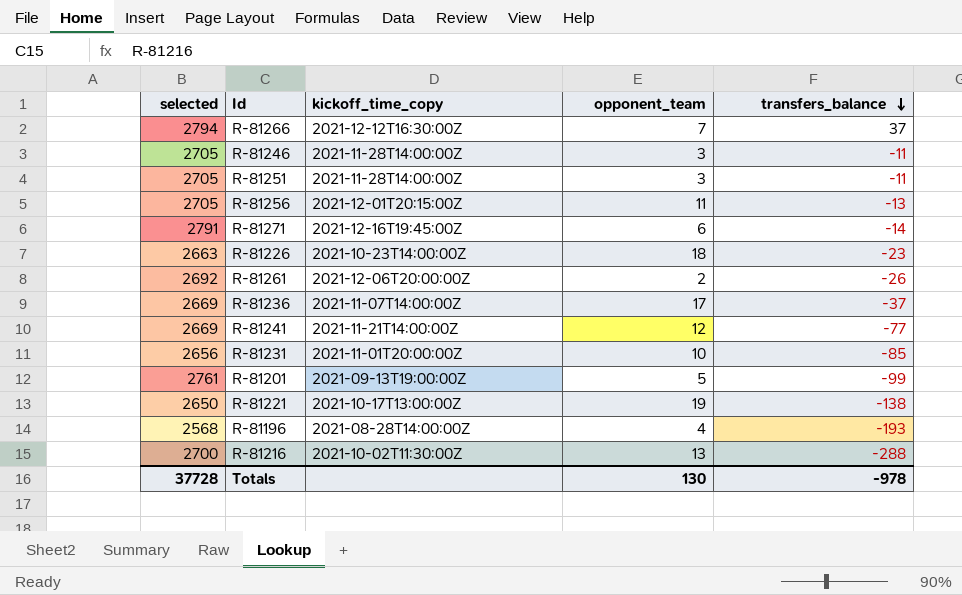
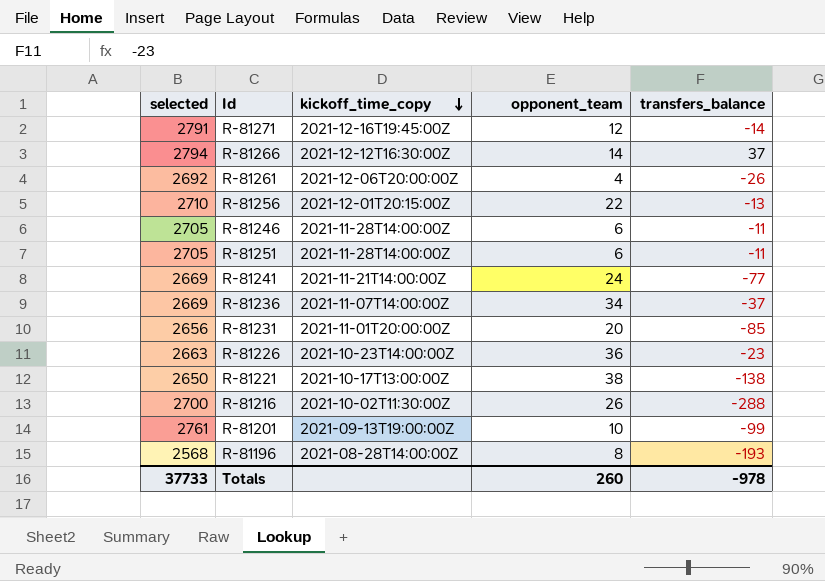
row order: transfers_balance descending -> kickoff_time_copy descending
R-81271 | opponent_team: 6 -> 12
R-81266 | opponent_team: 7 -> 14
R-81261 | opponent_team: 2 -> 4
R-81256 | selected: 2705 -> 2710
R-81256 | opponent_team: 11 -> 22
R-81246 | opponent_team: 3 -> 6
R-81251 | opponent_team: 3 -> 6
R-81241 | opponent_team: 12 -> 24
R-81236 | opponent_team: 17 -> 34
R-81231 | opponent_team: 10 -> 20
R-81226 | opponent_team: 18 -> 36
R-81221 | opponent_team: 19 -> 38
R-81216 | opponent_team: 13 -> 26
R-81201 | opponent_team: 5 -> 10
R-81196 | opponent_team: 4 -> 8
Totals | selected: 37728 -> 37733
Totals | opponent_team: 130 -> 260

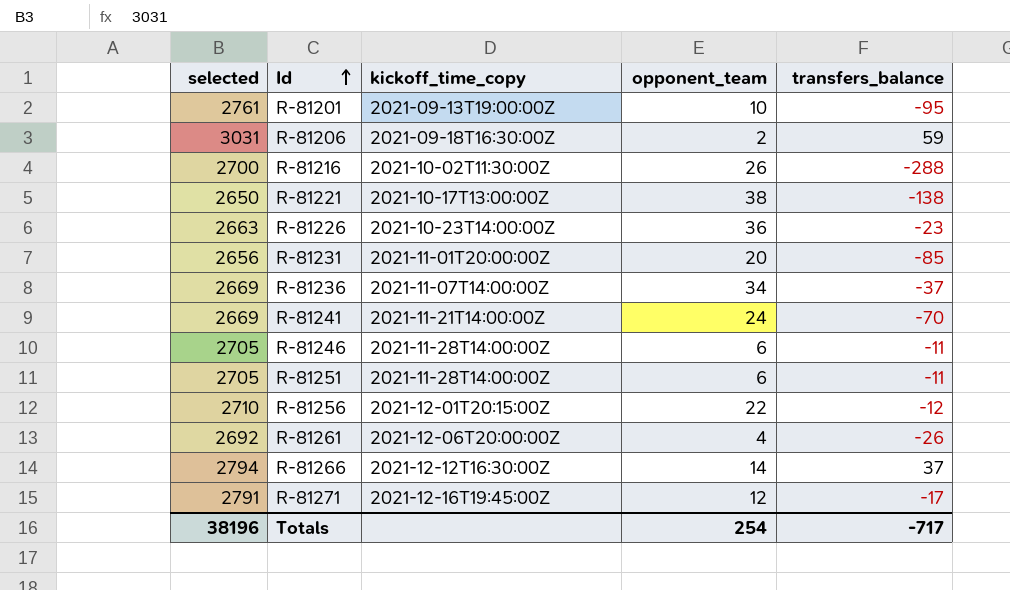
row order: kickoff_time_copy descending -> Id ascending
row R-81196: 2568 | 2021-08-28T14:00:00Z | 8 | -193 -> none
R-81201 | transfers_balance: -99 -> -95
row R-81206: none -> 3031 | 2021-09-18T16:30:00Z | 2 | 59
R-81241 | transfers_balance: -77 -> -70
R-81256 | transfers_balance: -13 -> -12
R-81271 | transfers_balance: -14 -> -17
Totals | selected: 37733 -> 38196
Totals | opponent_team: 260 -> 254
Totals | transfers_balance: -978 -> -717

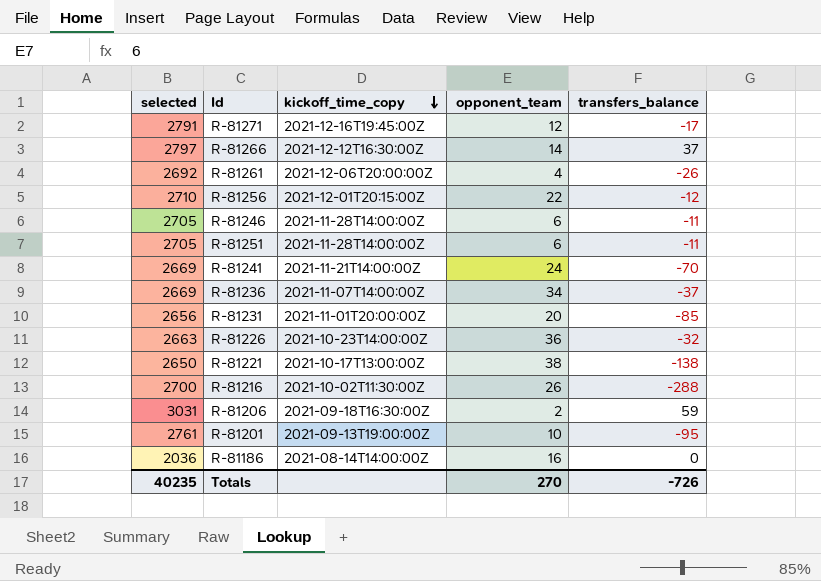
row order: Id ascending -> kickoff_time_copy descending
R-81266 | selected: 2794 -> 2797
R-81226 | transfers_balance: -23 -> -32
row R-81186: none -> 2036 | 2021-08-14T14:00:00Z | 16 | 0
Totals | selected: 38196 -> 40235
Totals | opponent_team: 254 -> 270
Totals | transfers_balance: -717 -> -726

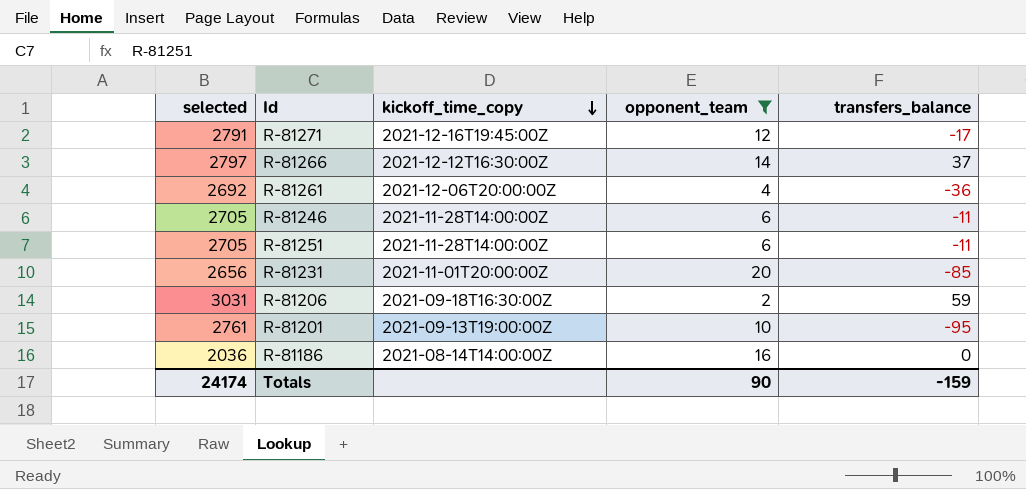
filter: none -> opponent_team <= 20
R-81261 | transfers_balance: -26 -> -36
Totals | selected: 40235 -> 24174
Totals | opponent_team: 270 -> 90
Totals | transfers_balance: -726 -> -159

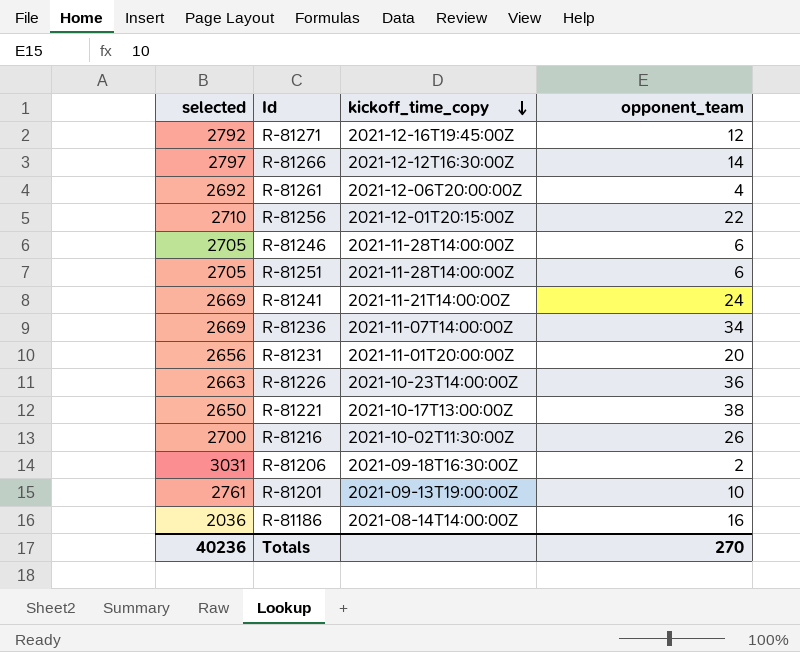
filter: opponent_team <= 20 -> none
column transfers_balance | position: 5 -> none
R-81271 | selected: 2791 -> 2792
Totals | selected: 24174 -> 40236
Totals | opponent_team: 90 -> 270

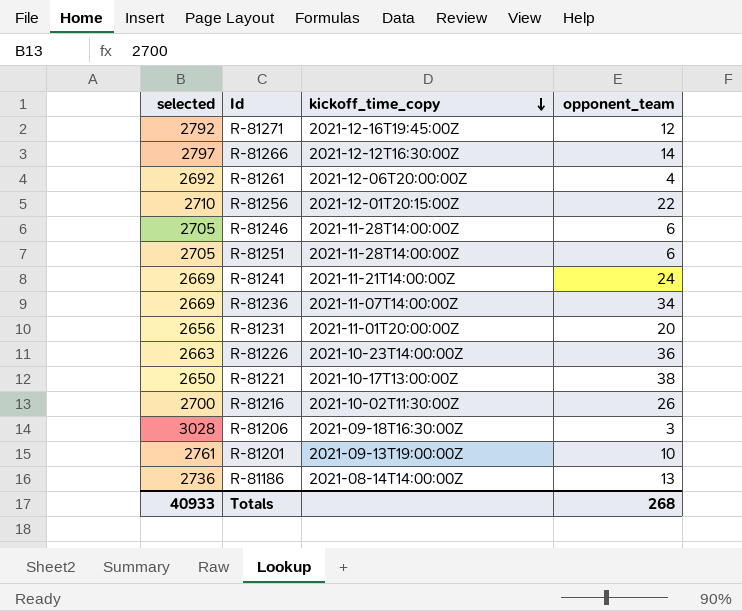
R-81206 | selected: 3031 -> 3028
R-81206 | opponent_team: 2 -> 3
R-81186 | selected: 2036 -> 2736
R-81186 | opponent_team: 16 -> 13
Totals | selected: 40236 -> 40933
Totals | opponent_team: 270 -> 268

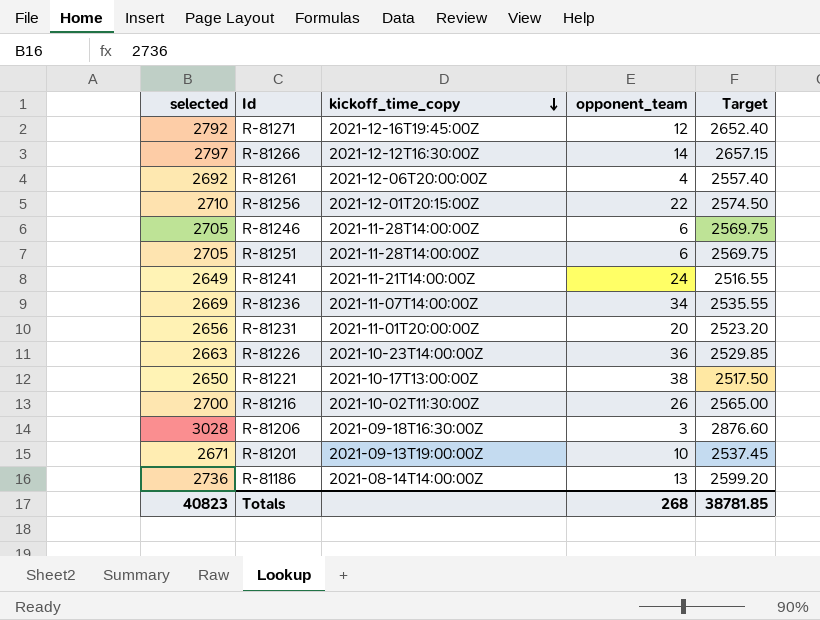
column Target | formula: none -> [selected] * 0.95
R-81241 | selected: 2669 -> 2649
R-81201 | selected: 2761 -> 2671
Totals | selected: 40933 -> 40823

